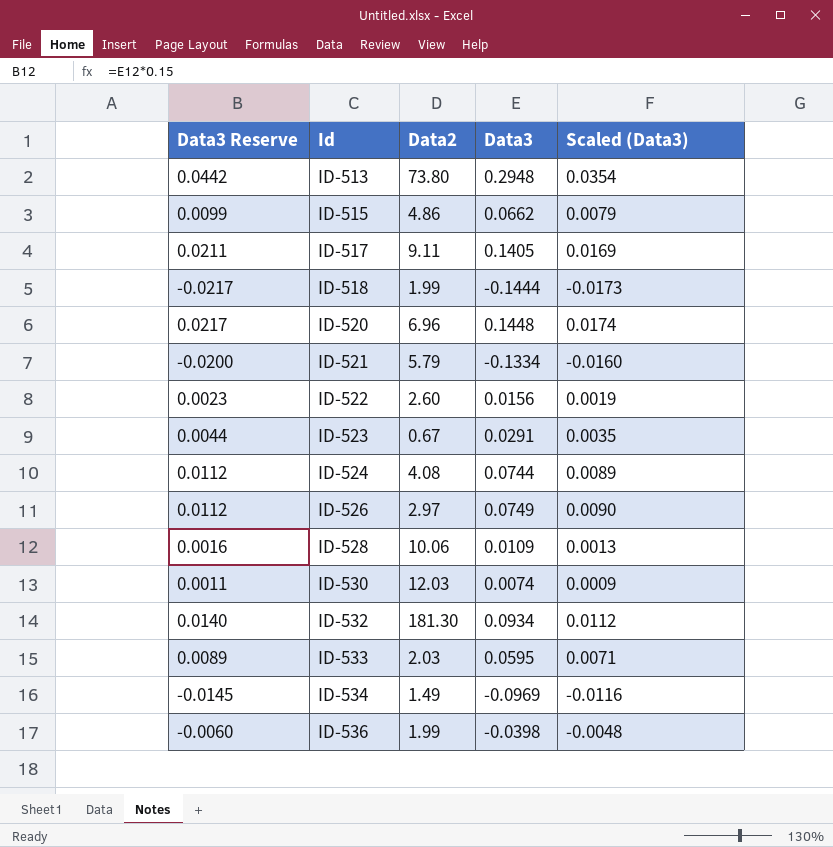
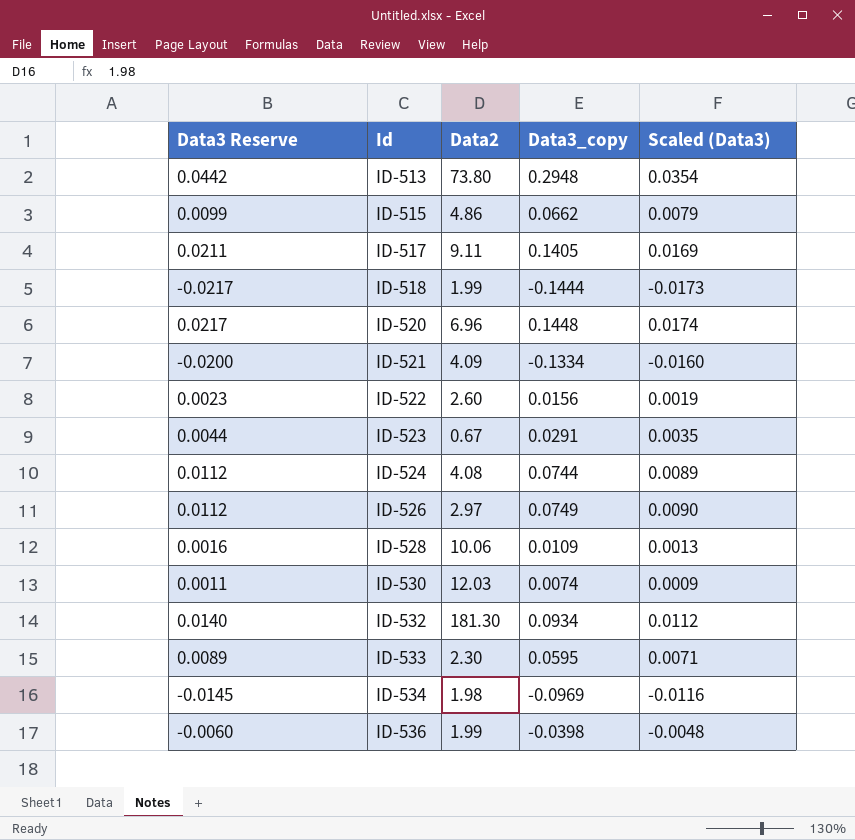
column name: Data3 -> Data3_copy
ID-521 | Data2: 5.79 -> 4.09
ID-533 | Data2: 2.03 -> 2.30
ID-534 | Data2: 1.49 -> 1.98

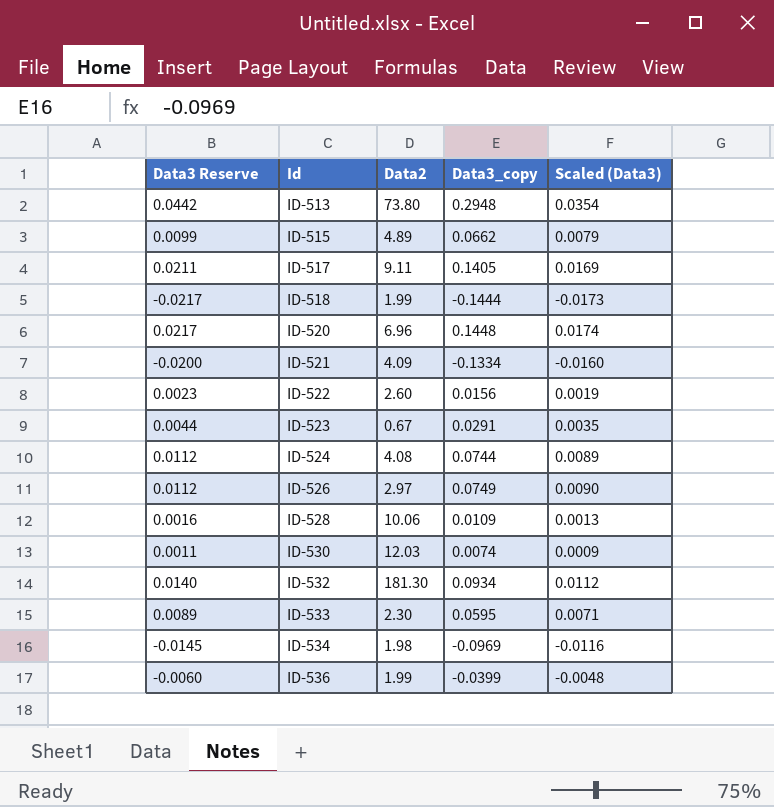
ID-515 | Data2: 4.86 -> 4.89
ID-536 | Data3_copy: -0.0398 -> -0.0399

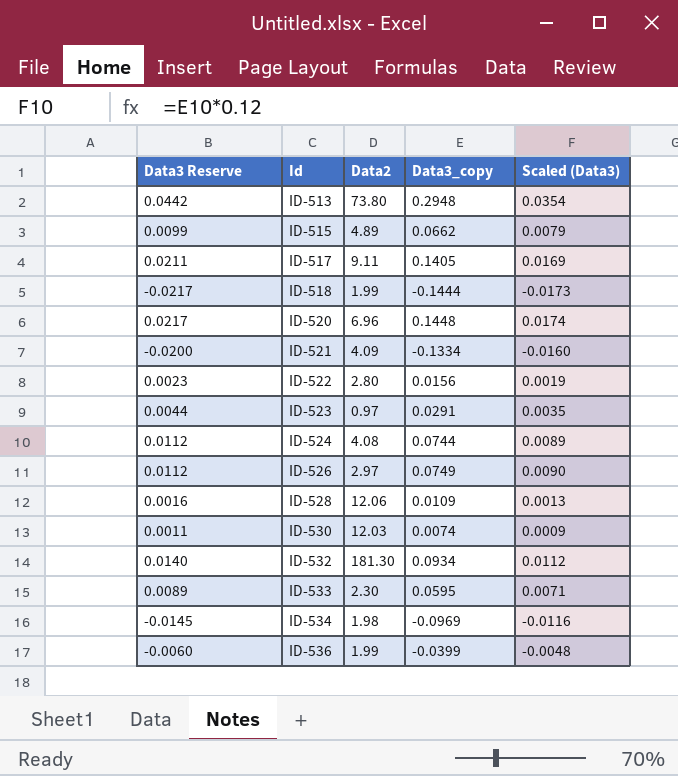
ID-522 | Data2: 2.60 -> 2.80
ID-523 | Data2: 0.67 -> 0.97
ID-528 | Data2: 10.06 -> 12.06

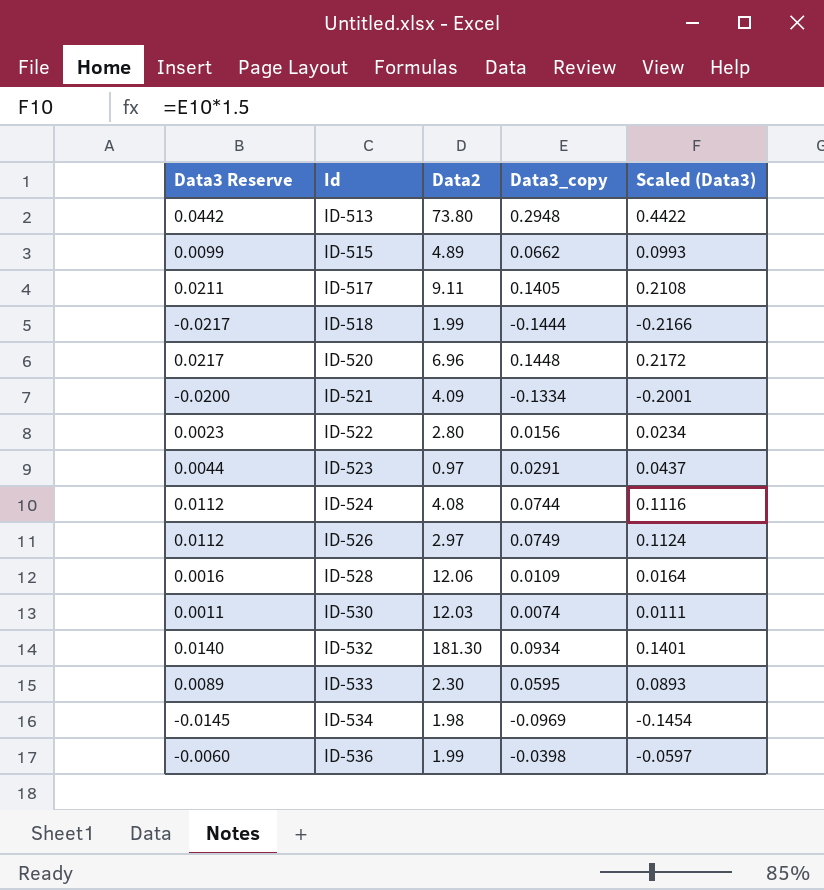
column Scaled (Data3) | formula: [Data3_copy] * 0.12 -> [Data3_copy] * 1.5
ID-536 | Data3_copy: -0.0399 -> -0.0398

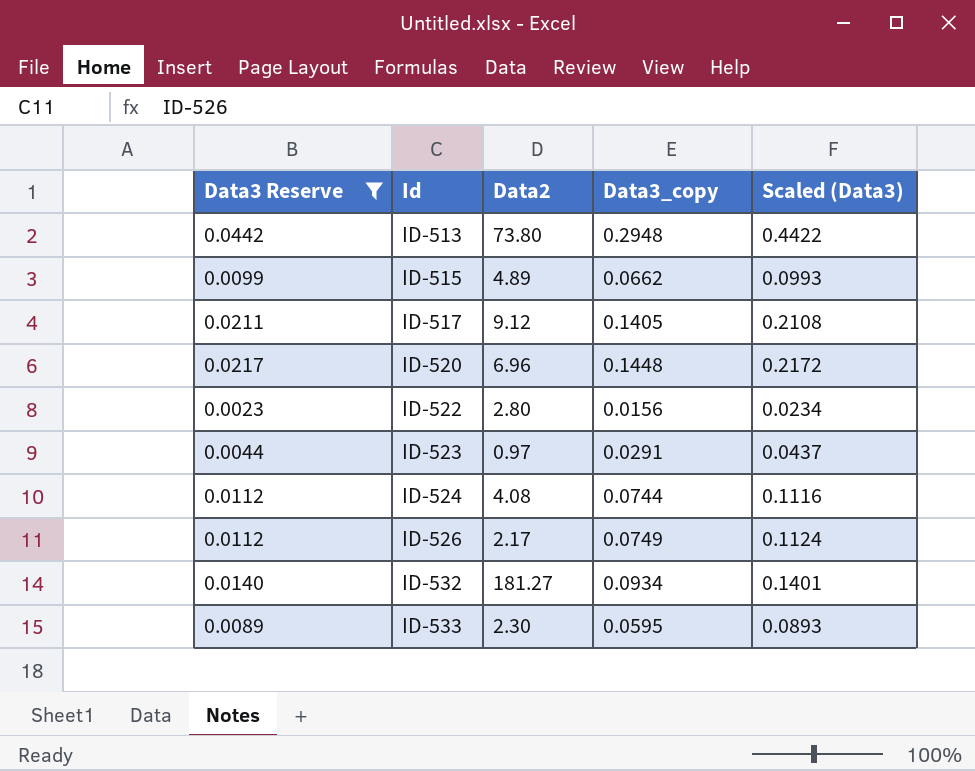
filter: none -> Data3 Reserve >= 0.0023
ID-517 | Data2: 9.11 -> 9.12
ID-526 | Data2: 2.97 -> 2.17
ID-532 | Data2: 181.30 -> 181.27

